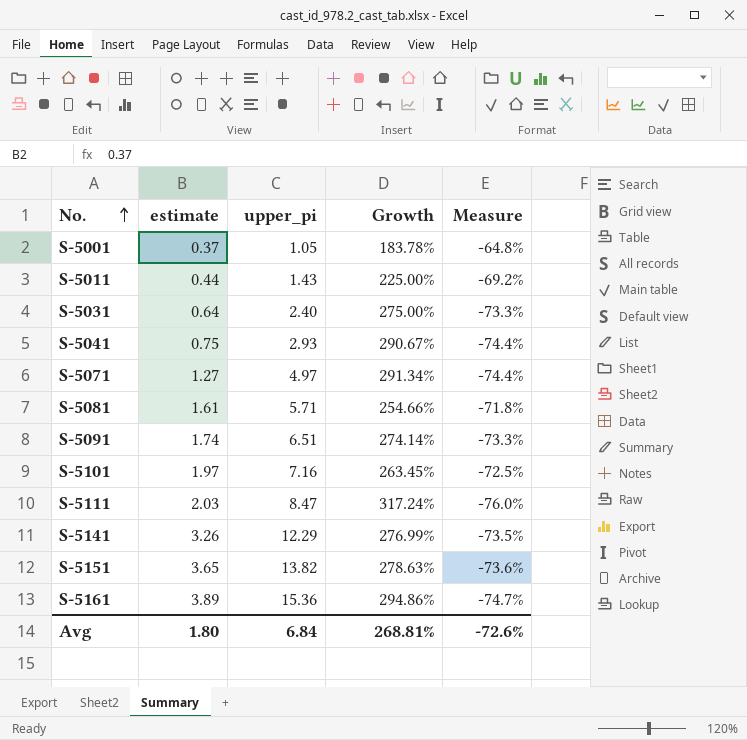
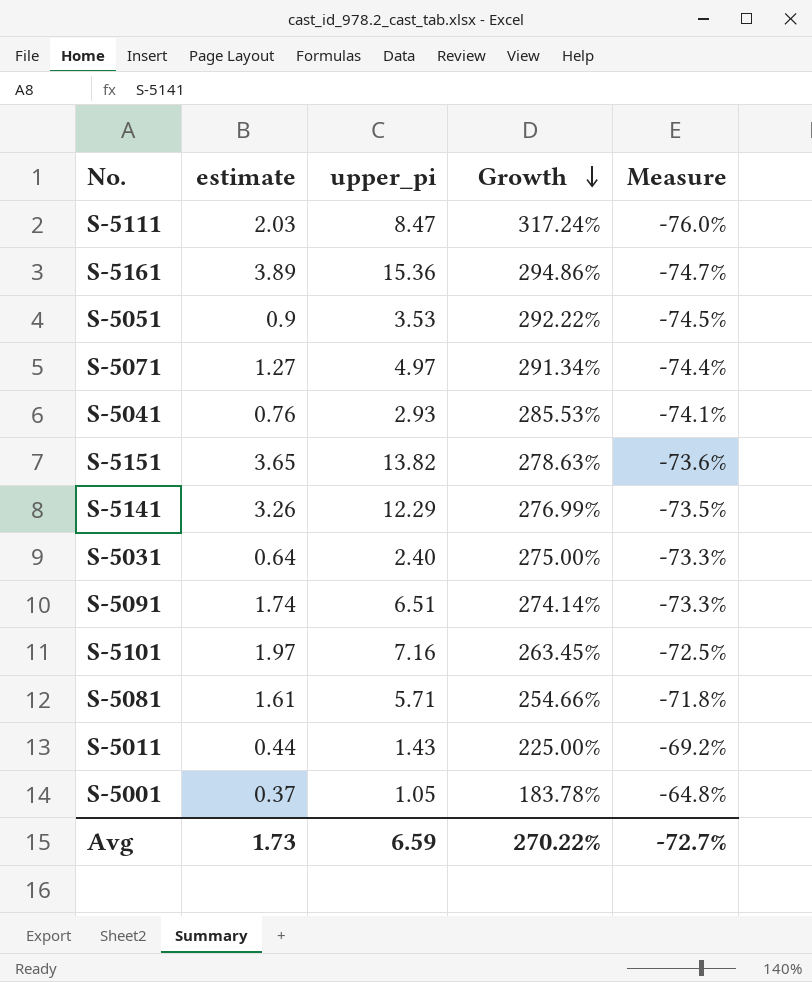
row order: No. ascending -> Growth descending
row S-5051: none -> 0.9 | 3.53 | 292.22% | -74.5%
S-5041 | estimate: 0.75 -> 0.76
S-5041 | Growth: 290.67% -> 285.53%
S-5041 | Measure: -74.4% -> -74.1%
Avg | estimate: 1.80 -> 1.73
Avg | upper_pi: 6.84 -> 6.59
Avg | Growth: 268.81% -> 270.22%
Avg | Measure: -72.6% -> -72.7%

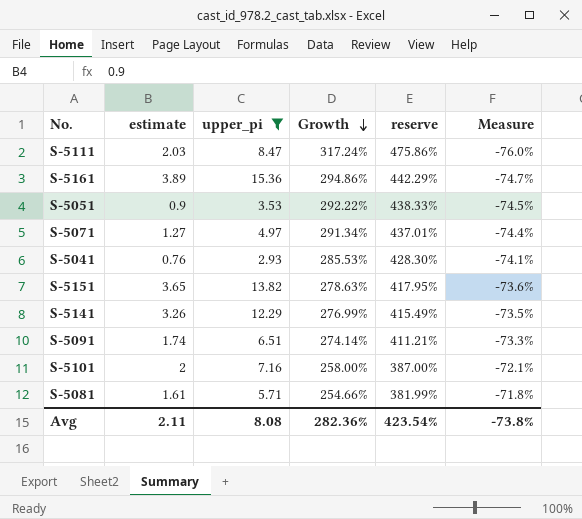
filter: none -> upper_pi >= 2.93
column reserve | formula: none -> [Growth] * 1.5
S-5101 | estimate: 1.97 -> 2
S-5101 | Growth: 263.45% -> 258.00%
S-5101 | Measure: -72.5% -> -72.1%
Avg | estimate: 1.73 -> 2.11
Avg | upper_pi: 6.59 -> 8.08
Avg | Growth: 270.22% -> 282.36%
Avg | Measure: -72.7% -> -73.8%

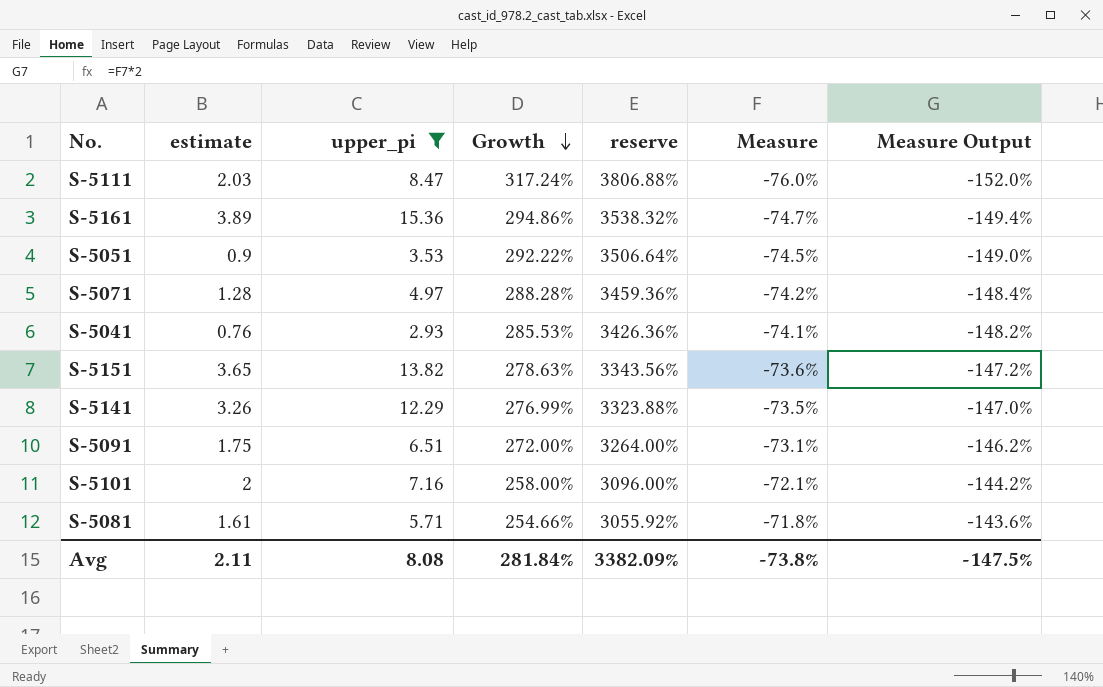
column reserve | formula: [Growth] * 1.5 -> [Growth] * 12
column Measure Output | formula: none -> [Measure] * 2
S-5071 | estimate: 1.27 -> 1.28
S-5071 | Growth: 291.34% -> 288.28%
S-5071 | Measure: -74.4% -> -74.2%
S-5091 | estimate: 1.74 -> 1.75
S-5091 | Growth: 274.14% -> 272.00%
S-5091 | Measure: -73.3% -> -73.1%
Avg | Growth: 282.36% -> 281.84%
Avg | reserve: 423.54% -> 3382.09%

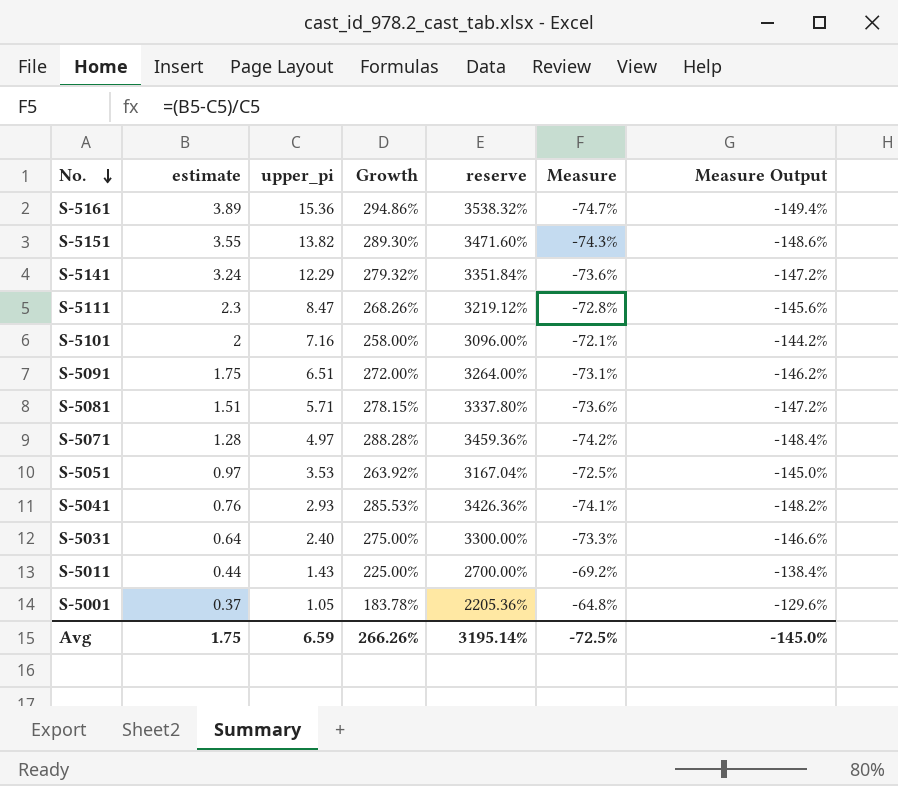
filter: upper_pi >= 2.93 -> none
row order: Growth descending -> No. descending
S-5151 | estimate: 3.65 -> 3.55
S-5151 | Growth: 278.63% -> 289.30%
S-5151 | reserve: 3343.56% -> 3471.60%
S-5151 | Measure: -73.6% -> -74.3%
S-5151 | Measure Output: -147.2% -> -148.6%
S-5141 | estimate: 3.26 -> 3.24
S-5141 | Growth: 276.99% -> 279.32%
S-5141 | reserve: 3323.88% -> 3351.84%
S-5141 | Measure: -73.5% -> -73.6%
S-5141 | Measure Output: -147.0% -> -147.2%
S-5111 | estimate: 2.03 -> 2.3
S-5111 | Growth: 317.24% -> 268.26%
S-5111 | reserve: 3806.88% -> 3219.12%
S-5111 | Measure: -76.0% -> -72.8%
S-5111 | Measure Output: -152.0% -> -145.6%
S-5081 | estimate: 1.61 -> 1.51
S-5081 | Growth: 254.66% -> 278.15%
S-5081 | reserve: 3055.92% -> 3337.80%
S-5081 | Measure: -71.8% -> -73.6%
S-5081 | Measure Output: -143.6% -> -147.2%
S-5051 | estimate: 0.9 -> 0.97
S-5051 | Growth: 292.22% -> 263.92%
S-5051 | reserve: 3506.64% -> 3167.04%
S-5051 | Measure: -74.5% -> -72.5%
S-5051 | Measure Output: -149.0% -> -145.0%
Avg | estimate: 2.11 -> 1.75
Avg | upper_pi: 8.08 -> 6.59
Avg | Growth: 281.84% -> 266.26%
Avg | reserve: 3382.09% -> 3195.14%
Avg | Measure: -73.8% -> -72.5%
Avg | Measure Output: -147.5% -> -145.0%

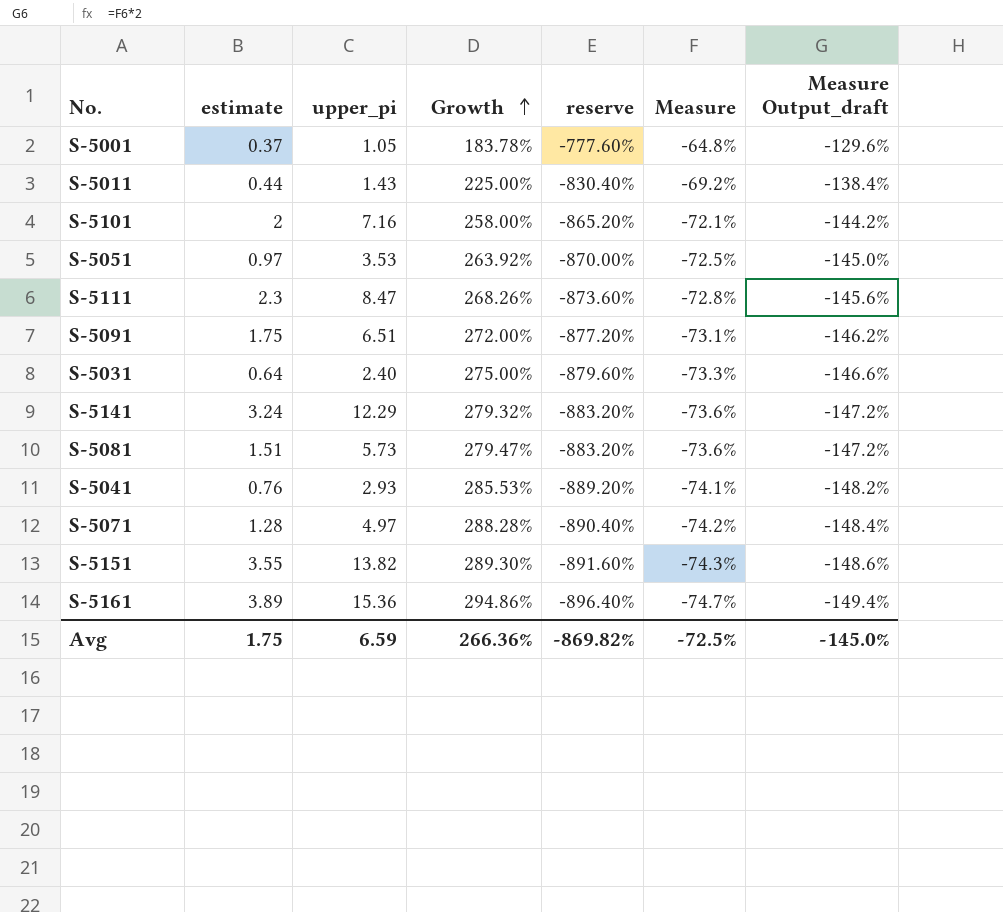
row order: No. descending -> Growth ascending
column reserve | formula: [Growth] * 12 -> [Measure] * 12
column name: Measure Output -> Measure Output_draft
S-5081 | upper_pi: 5.71 -> 5.73
S-5081 | Growth: 278.15% -> 279.47%
Avg | Growth: 266.26% -> 266.36%
Avg | reserve: 3195.14% -> -869.82%

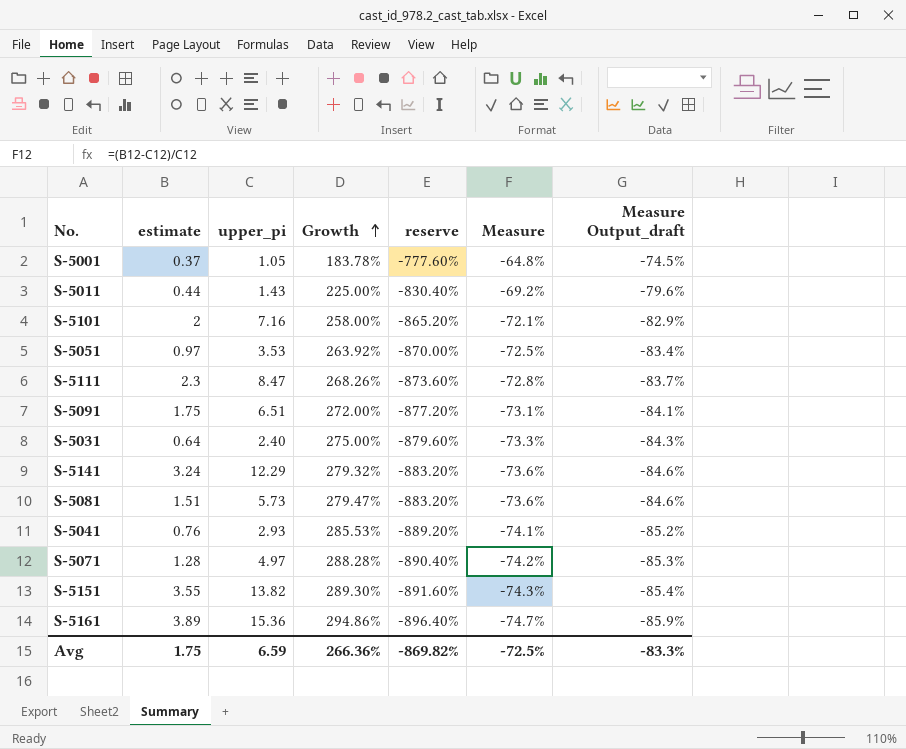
column Measure Output_draft | formula: [Measure] * 2 -> [Measure] * 1.15
Avg | Measure Output_draft: -145.0% -> -83.3%

